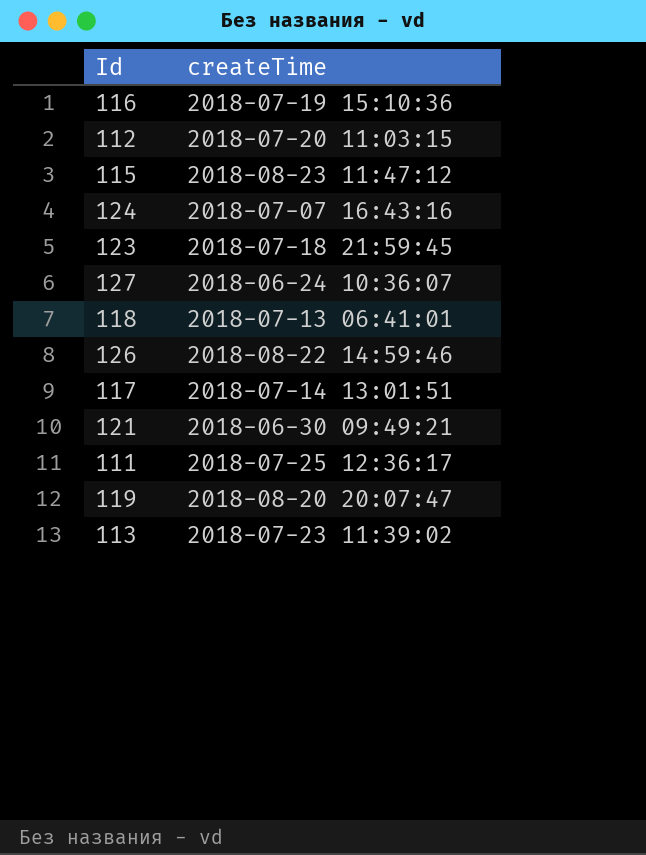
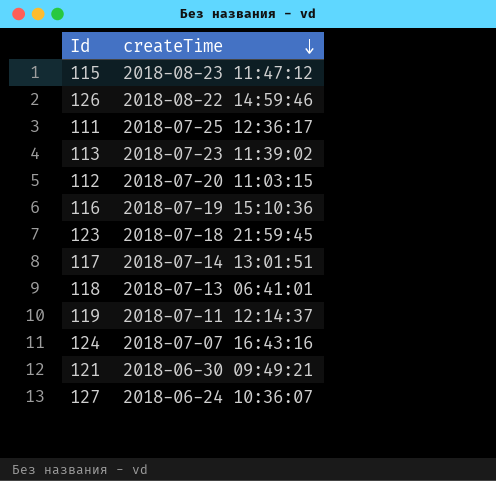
row order: none -> createTime descending
119 | createTime: 2018-08-20 20:07:47 -> 2018-07-11 12:14:37

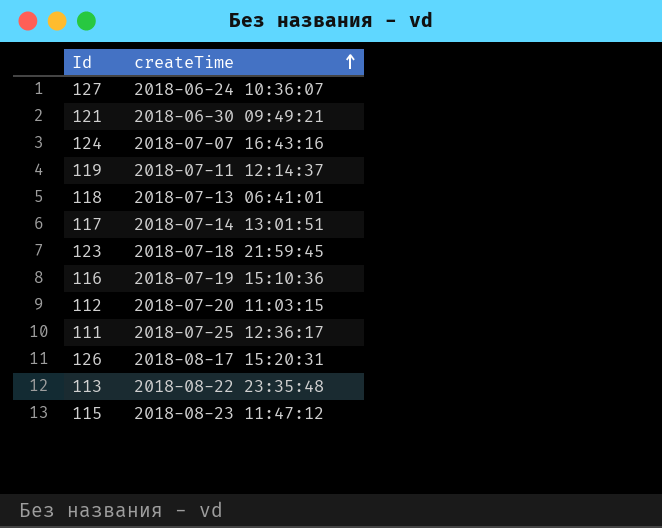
row order: createTime descending -> createTime ascending
126 | createTime: 2018-08-22 14:59:46 -> 2018-08-17 15:20:31
113 | createTime: 2018-07-23 11:39:02 -> 2018-08-22 23:35:48

